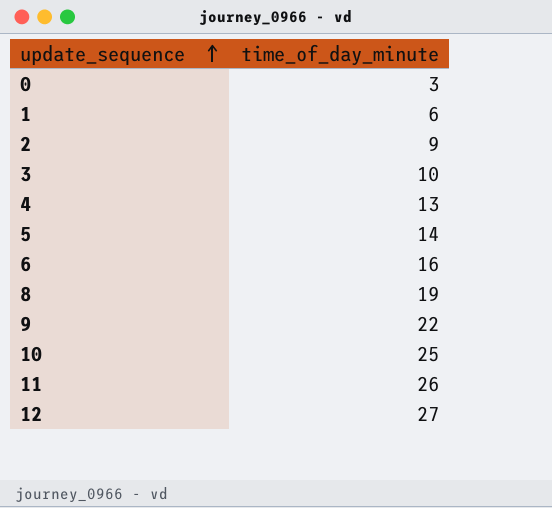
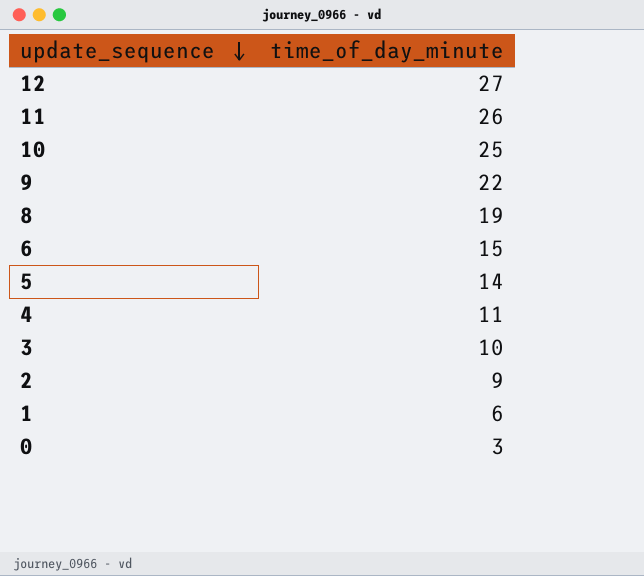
row order: update_sequence ascending -> update_sequence descending
6 | time_of_day_minute: 16 -> 15
4 | time_of_day_minute: 13 -> 11

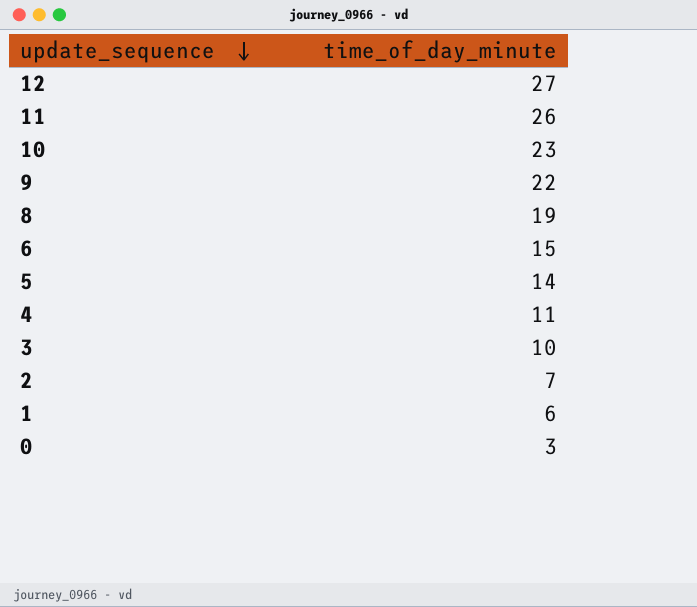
10 | time_of_day_minute: 25 -> 23
2 | time_of_day_minute: 9 -> 7

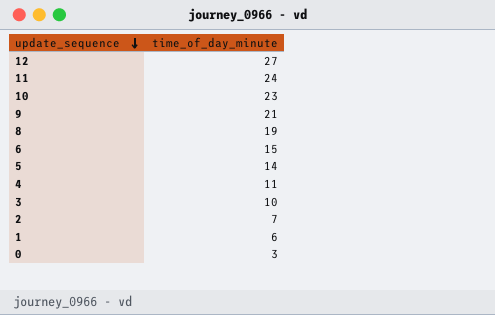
11 | time_of_day_minute: 26 -> 24
9 | time_of_day_minute: 22 -> 21

